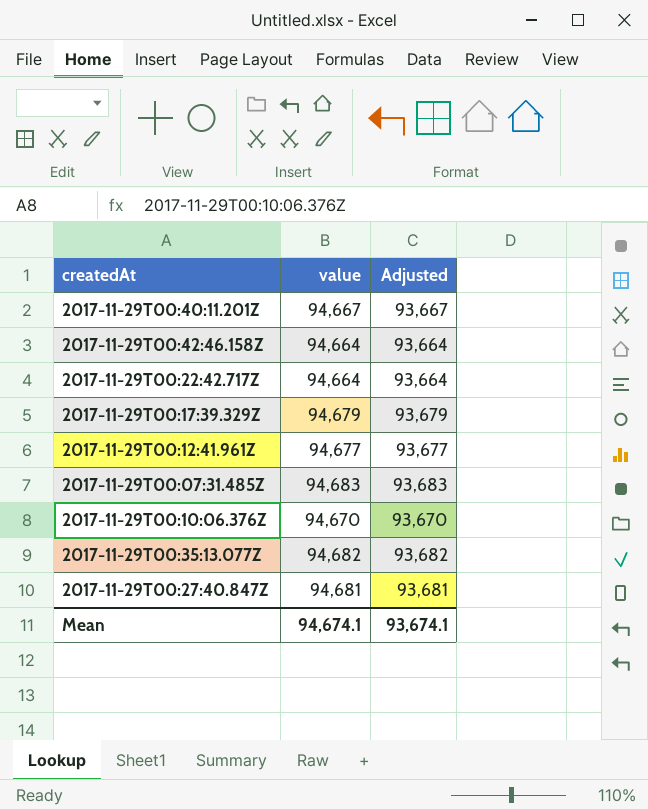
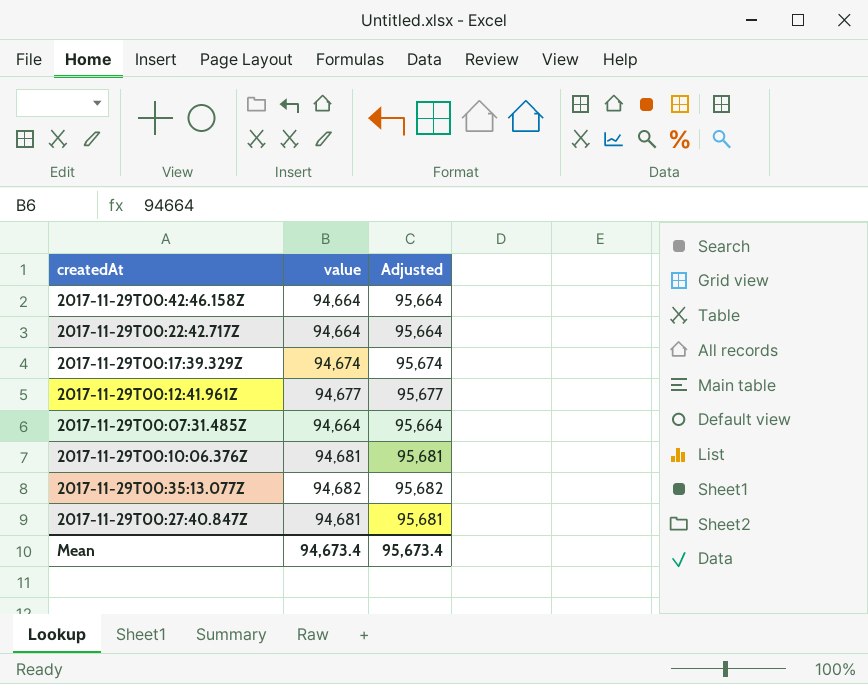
column Adjusted | formula: [value] - 1000 -> [value] + 1000
row 2017-11-29T00:40:11.201Z: 94,667 | 93,667 -> none
2017-11-29T00:17:39.329Z | value: 94,679 -> 94,674
2017-11-29T00:07:31.485Z | value: 94,683 -> 94,664
2017-11-29T00:10:06.376Z | value: 94,670 -> 94,681
Mean | value: 94,674.1 -> 94,673.4
Mean | Adjusted: 93,674.1 -> 95,673.4

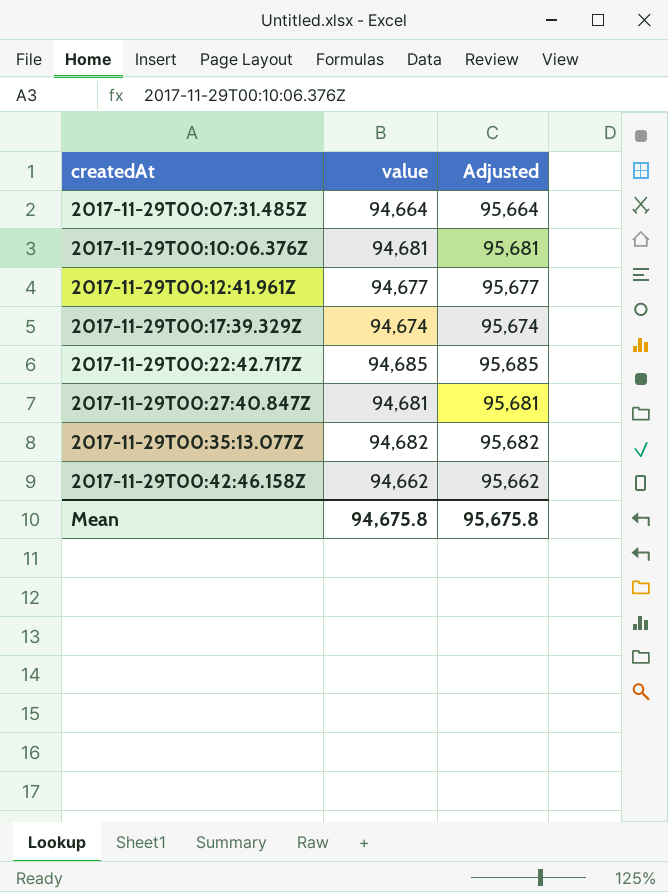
row order: none -> createdAt ascending
2017-11-29T00:22:42.717Z | value: 94,664 -> 94,685
2017-11-29T00:22:42.717Z | Adjusted: 95,664 -> 95,685
2017-11-29T00:42:46.158Z | value: 94,664 -> 94,662
2017-11-29T00:42:46.158Z | Adjusted: 95,664 -> 95,662
Mean | value: 94,673.4 -> 94,675.8
Mean | Adjusted: 95,673.4 -> 95,675.8

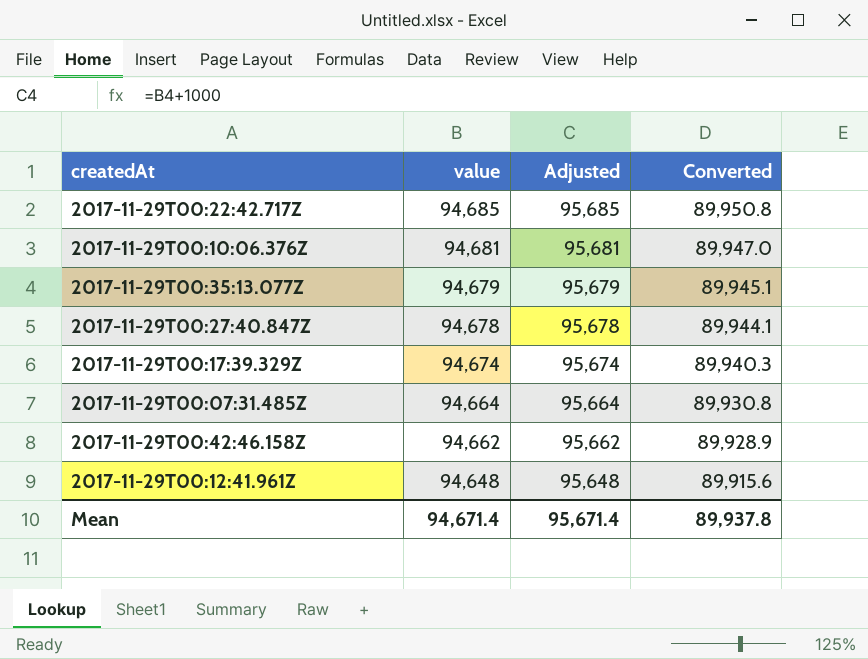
row order: createdAt ascending -> value descending
column Converted | formula: none -> [value] * 0.95
2017-11-29T00:35:13.077Z | value: 94,682 -> 94,679
2017-11-29T00:35:13.077Z | Adjusted: 95,682 -> 95,679
2017-11-29T00:27:40.847Z | value: 94,681 -> 94,678
2017-11-29T00:27:40.847Z | Adjusted: 95,681 -> 95,678
2017-11-29T00:12:41.961Z | value: 94,677 -> 94,648
2017-11-29T00:12:41.961Z | Adjusted: 95,677 -> 95,648
Mean | value: 94,675.8 -> 94,671.4
Mean | Adjusted: 95,675.8 -> 95,671.4

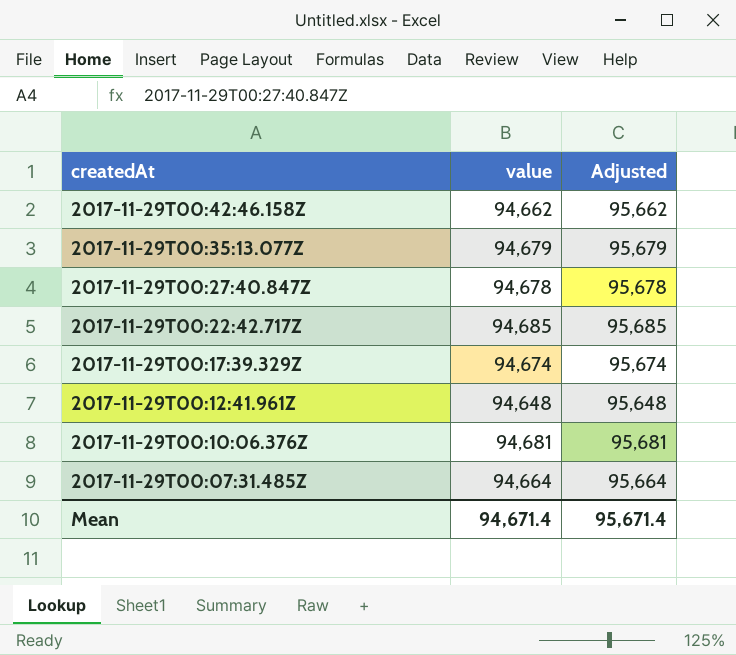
row order: value descending -> createdAt descending
column Converted | formula: [value] * 0.95 -> none

